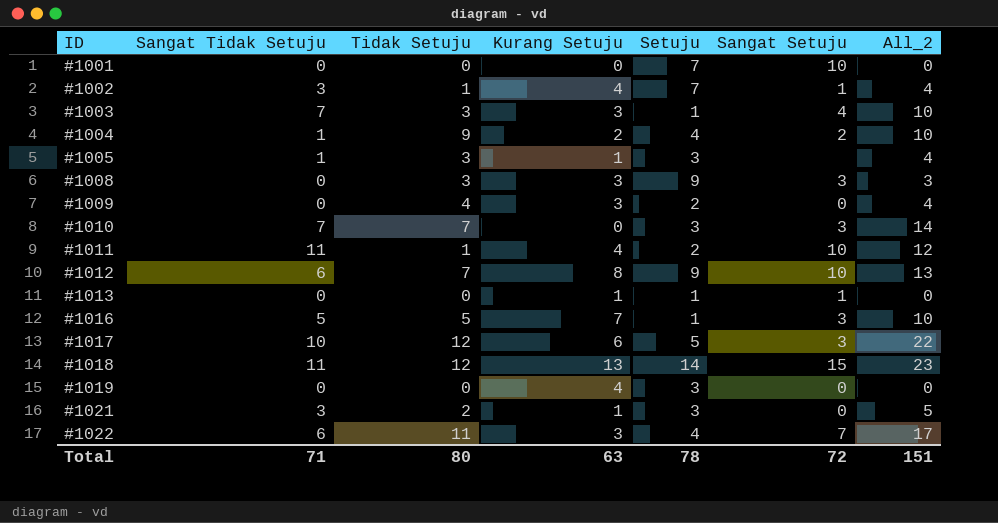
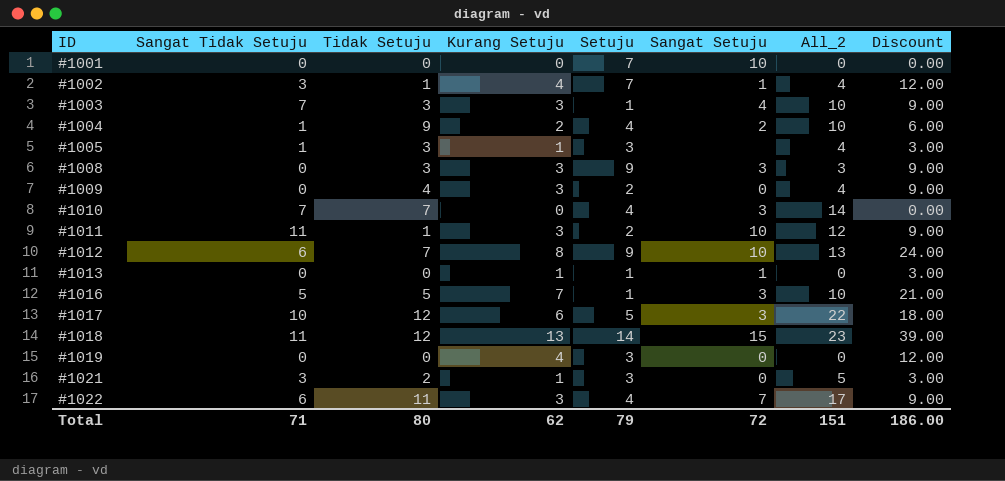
column Discount | formula: none -> [Kurang Setuju] * 3
#1010 | Setuju: 3 -> 4
#1011 | Kurang Setuju: 4 -> 3
Total | Kurang Setuju: 63 -> 62
Total | Setuju: 78 -> 79

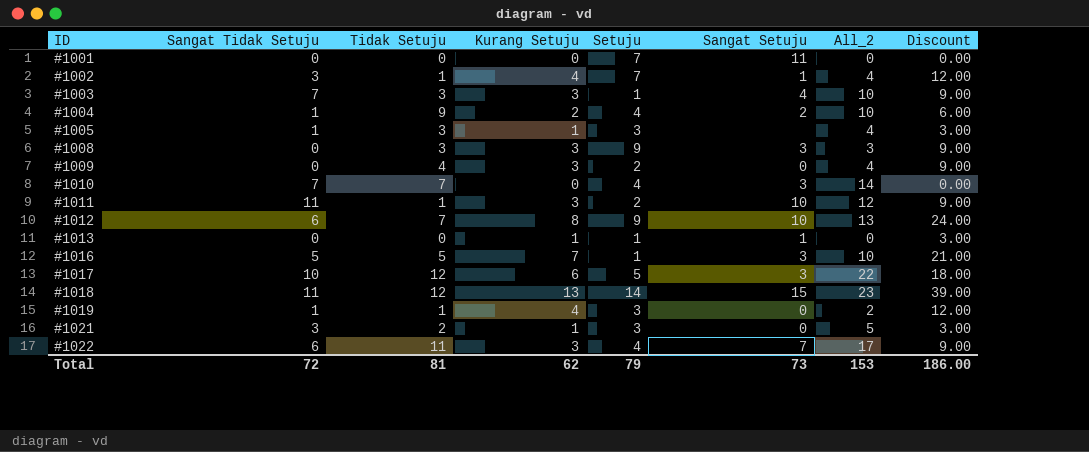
#1001 | Sangat Setuju: 10 -> 11
#1019 | Sangat Tidak Setuju: 0 -> 1
#1019 | Tidak Setuju: 0 -> 1
#1019 | All_2: 0 -> 2
Total | Sangat Tidak Setuju: 71 -> 72
Total | Tidak Setuju: 80 -> 81
Total | Sangat Setuju: 72 -> 73
Total | All_2: 151 -> 153

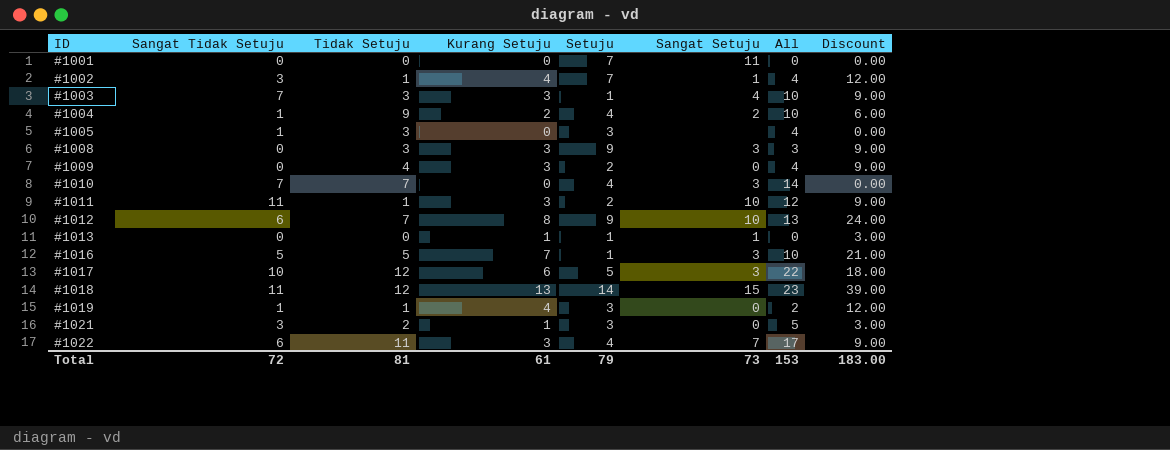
column name: All_2 -> All
#1005 | Kurang Setuju: 1 -> 0
#1005 | Discount: 3.00 -> 0.00
Total | Kurang Setuju: 62 -> 61
Total | Discount: 186.00 -> 183.00

